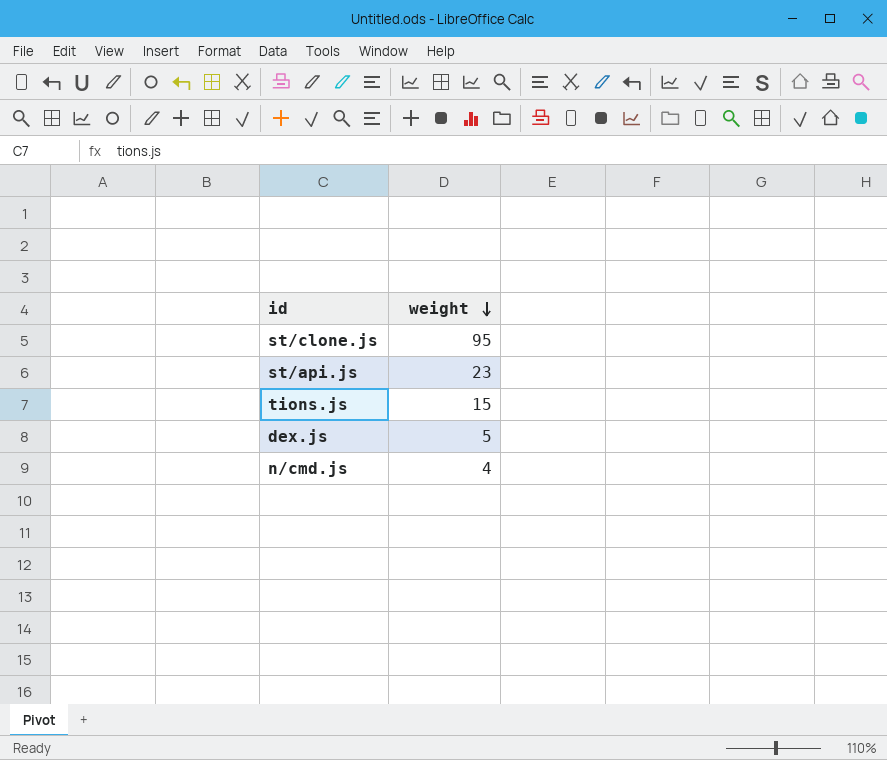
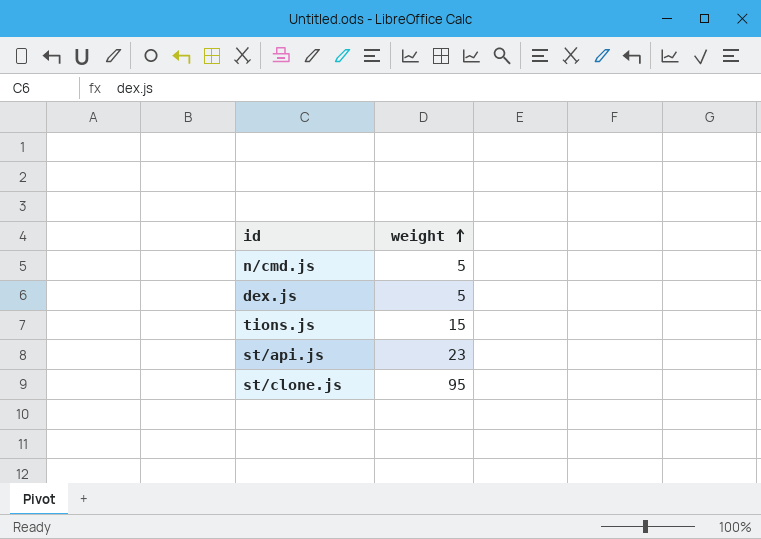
row order: weight descending -> weight ascending
n/cmd.js | weight: 4 -> 5

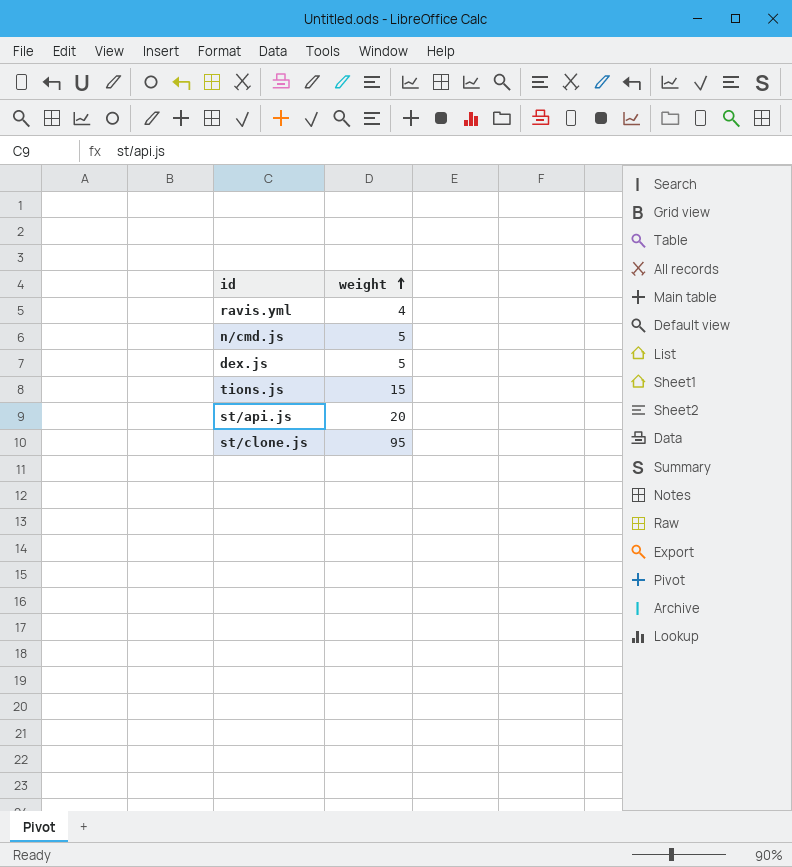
row ravis.yml: none -> 4
st/api.js | weight: 23 -> 20

